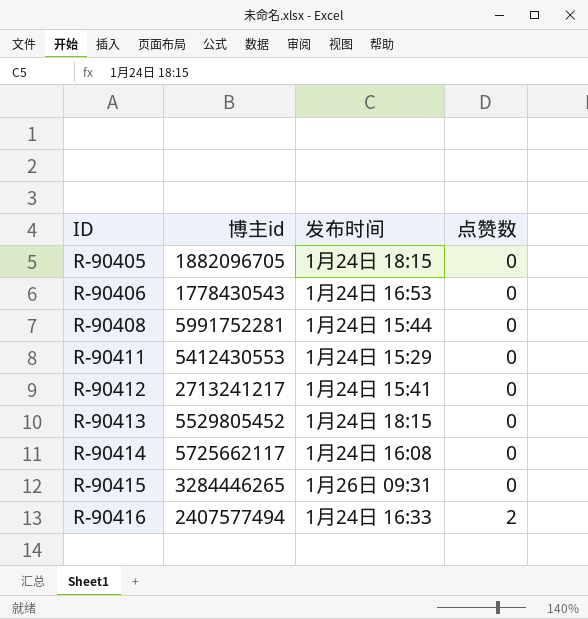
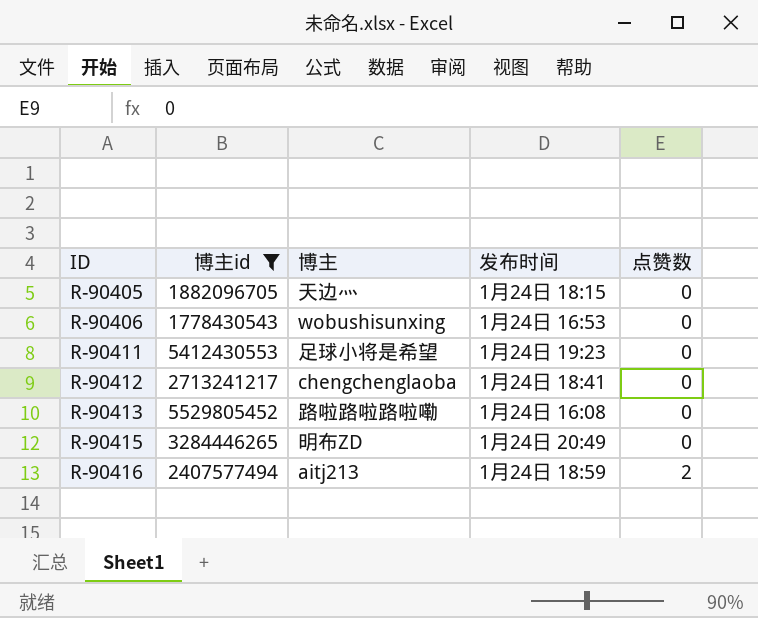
filter: none -> 博主id <= 5529805452
column 博主 | position: none -> 3
R-90411 | 发布时间: 1月24日 15:29 -> 1月24日 19:23
R-90412 | 发布时间: 1月24日 15:41 -> 1月24日 18:41
R-90413 | 发布时间: 1月24日 18:15 -> 1月24日 16:08
R-90415 | 发布时间: 1月26日 09:31 -> 1月24日 20:49
R-90416 | 发布时间: 1月24日 16:33 -> 1月24日 18:59

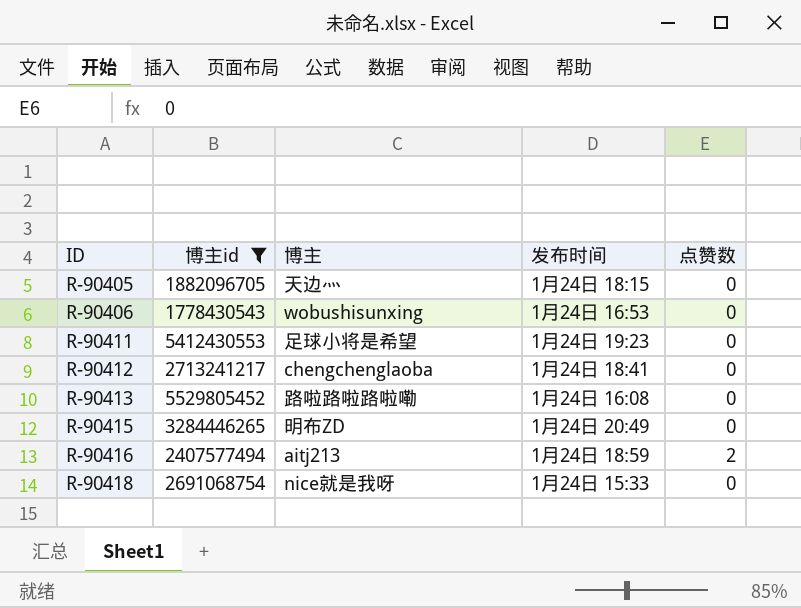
row R-90418: none -> 2691068754 | nice就是我呀 | 1月24日 15:33 | 0

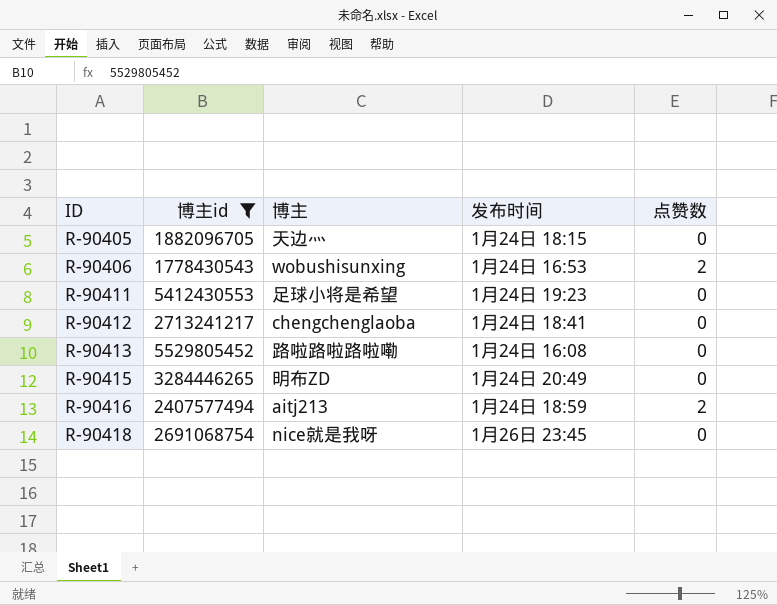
R-90406 | 点赞数: 0 -> 2
R-90418 | 发布时间: 1月24日 15:33 -> 1月26日 23:45

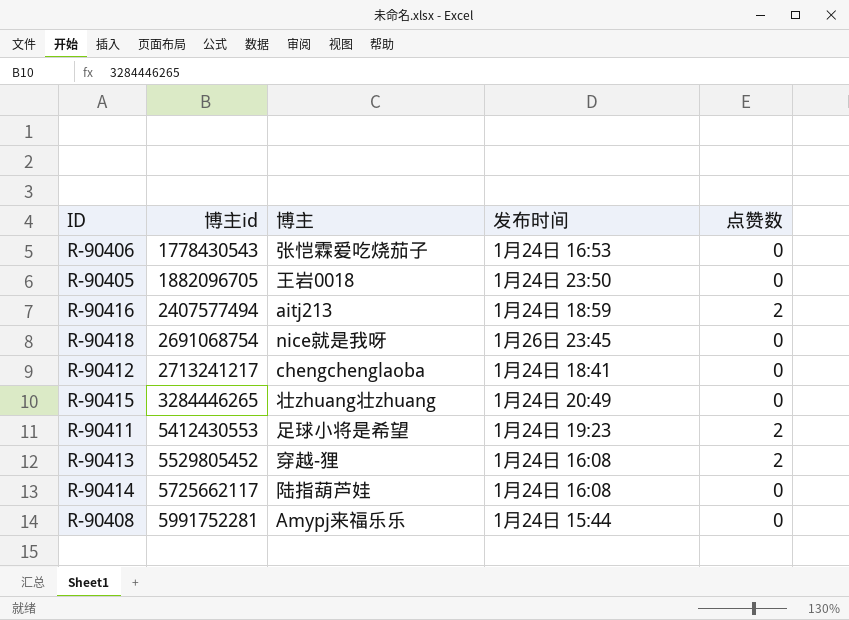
filter: 博主id <= 5529805452 -> none
row order: ID ascending -> 博主id ascending
R-90406 | 博主: wobushisunxing -> 张恺霖爱吃烧茄子
R-90406 | 点赞数: 2 -> 0
R-90405 | 博主: 天边灬 -> 王岩0018
R-90405 | 发布时间: 1月24日 18:15 -> 1月24日 23:50
R-90415 | 博主: 明布ZD -> 壮zhuang壮zhuang
R-90411 | 点赞数: 0 -> 2
R-90413 | 博主: 路啦路啦路啦嘞 -> 穿越-狸
R-90413 | 点赞数: 0 -> 2

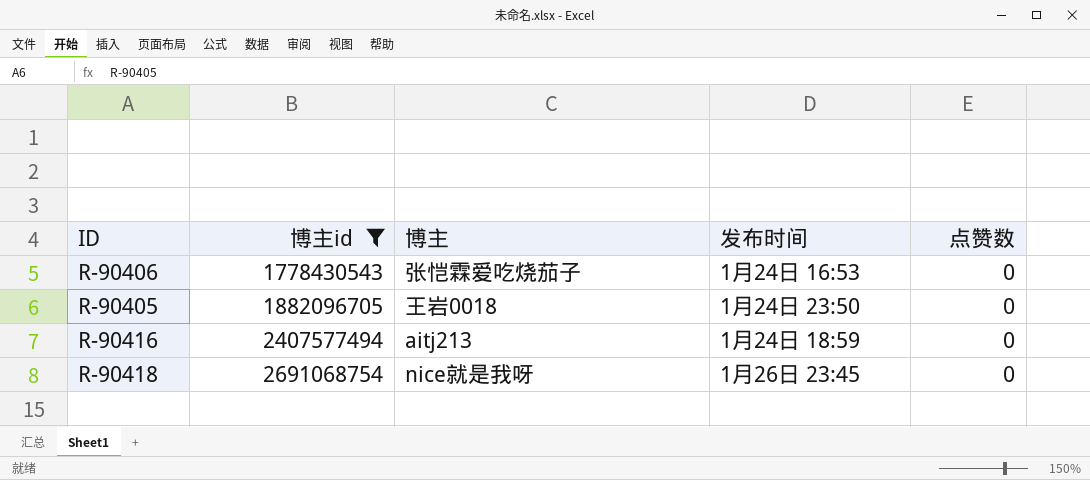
filter: none -> 博主id <= 2691068754
R-90416 | 点赞数: 2 -> 0

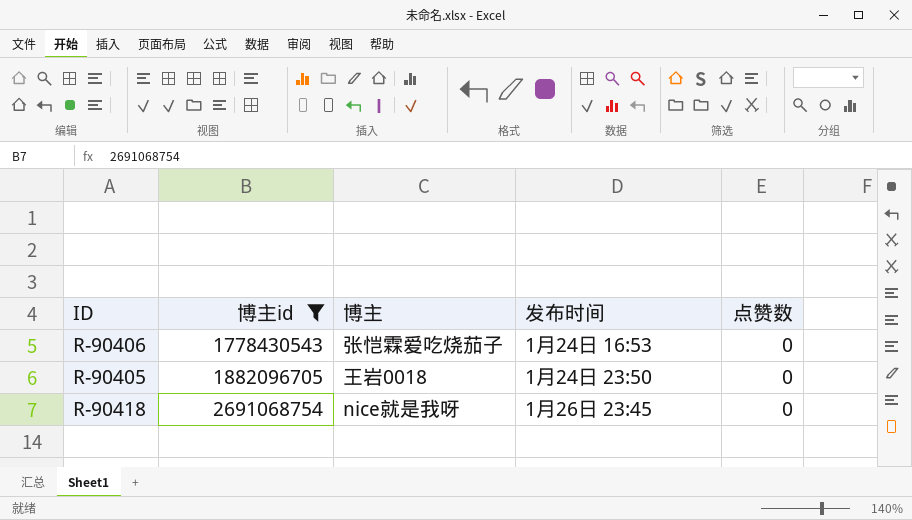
row R-90416: 2407577494 | aitj213 | 1月24日 18:59 | 0 -> none

